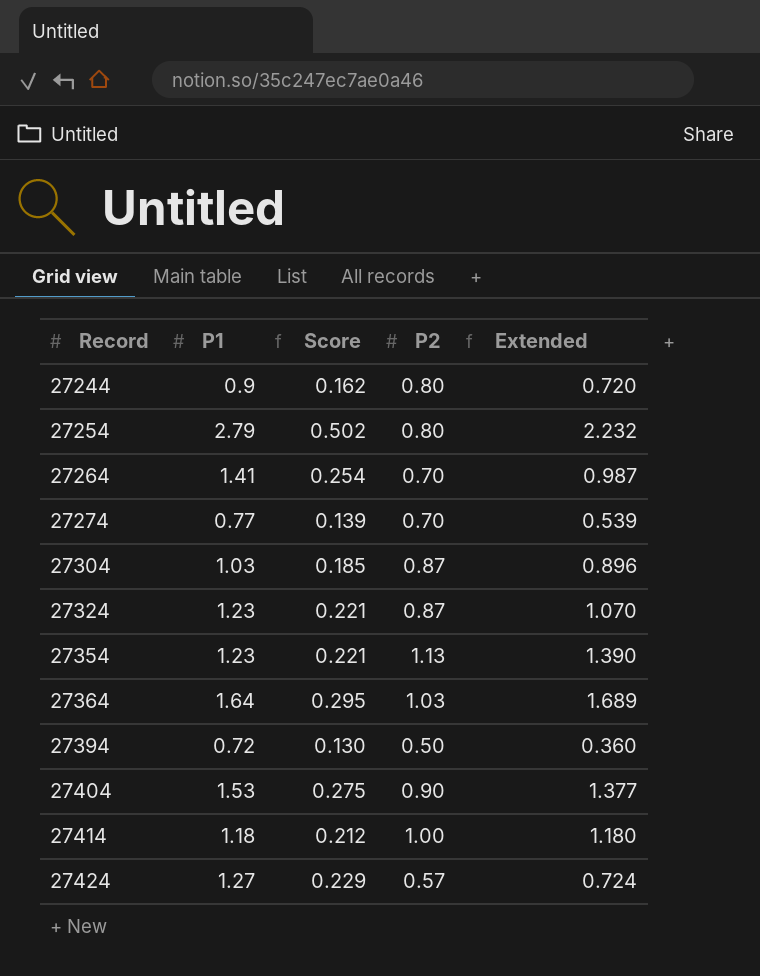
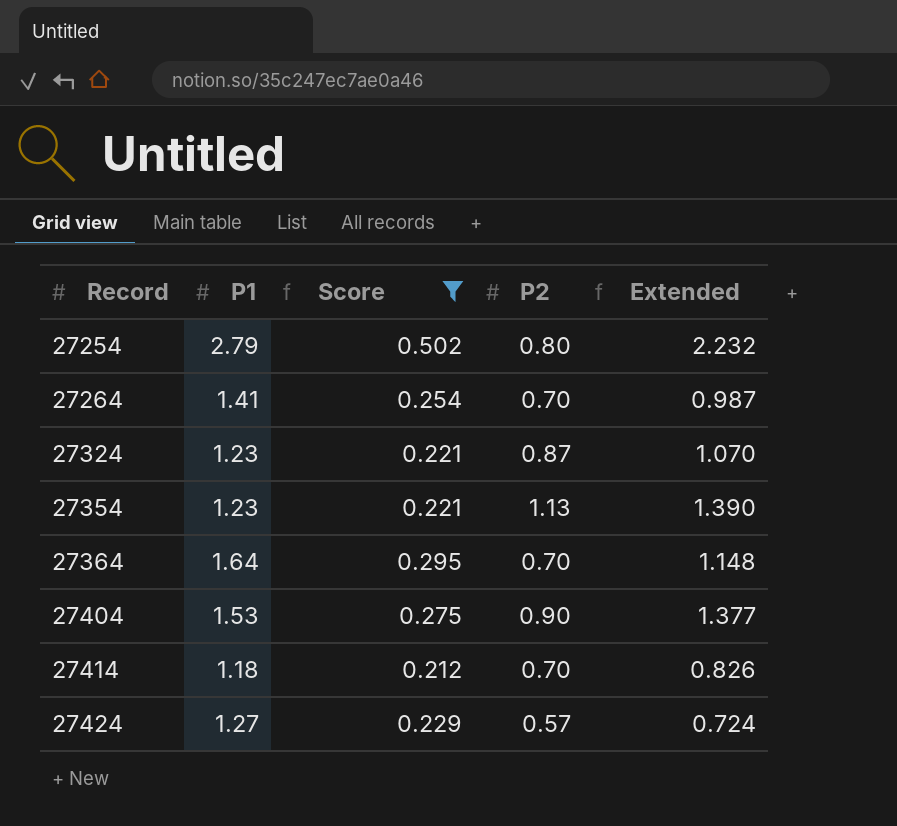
filter: none -> Score >= 0.212
27364 | P2: 1.03 -> 0.70
27364 | Extended: 1.689 -> 1.148
27414 | P2: 1.00 -> 0.70
27414 | Extended: 1.180 -> 0.826

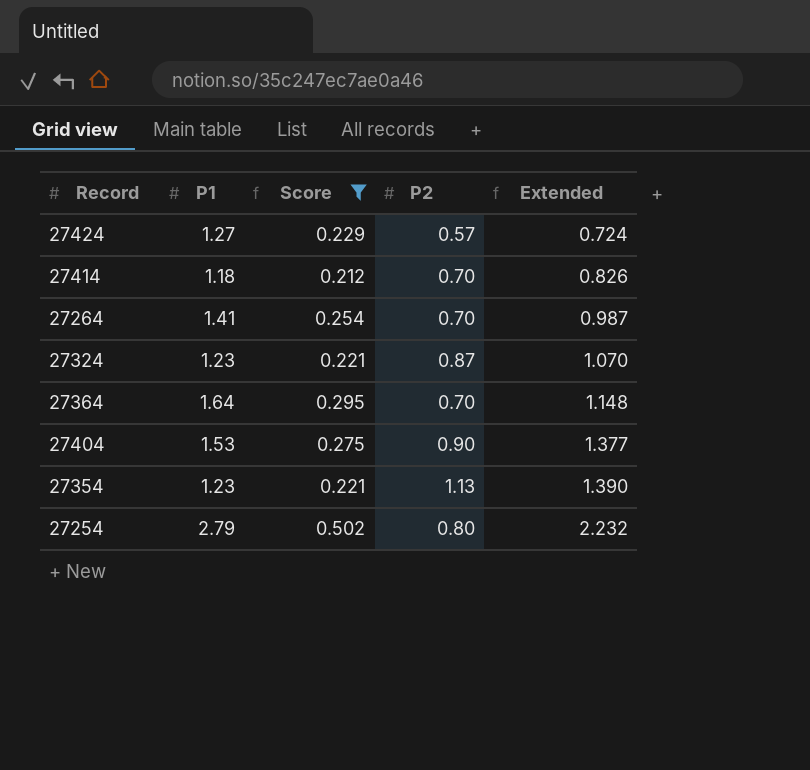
row order: Record ascending -> Extended ascending

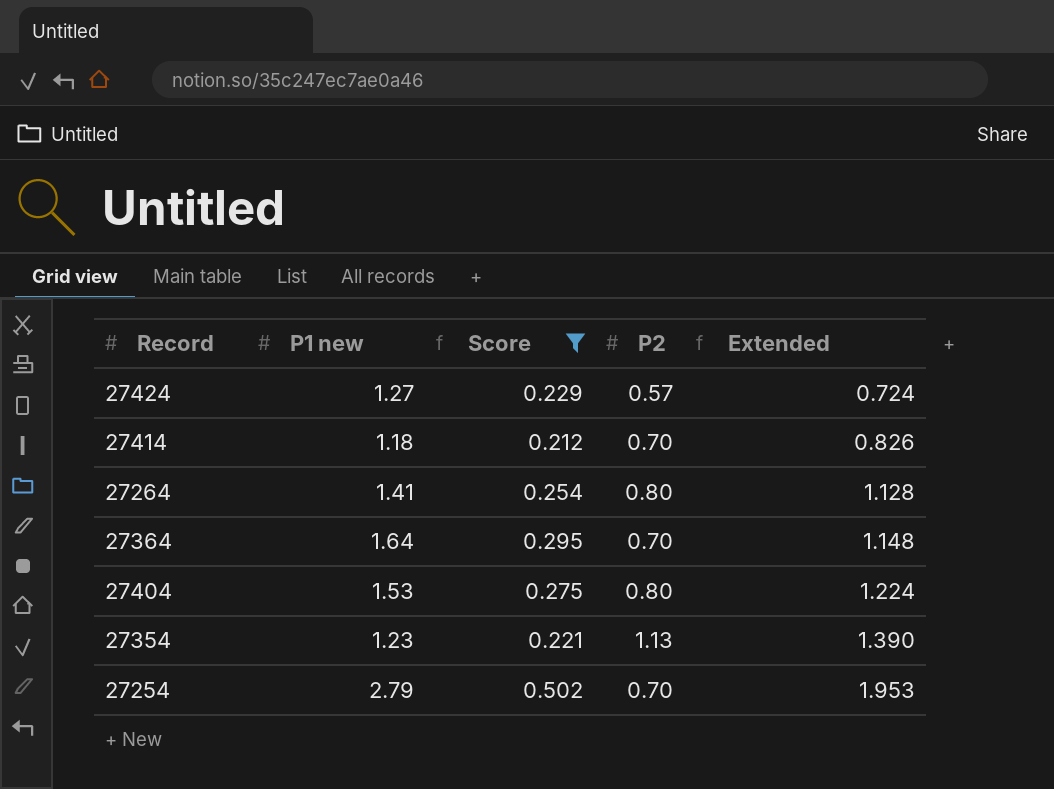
column name: P1 -> P1 new
row 27324: 1.23 | 0.221 | 0.87 | 1.070 -> none
27264 | P2: 0.70 -> 0.80
27264 | Extended: 0.987 -> 1.128
27404 | P2: 0.90 -> 0.80
27404 | Extended: 1.377 -> 1.224
27254 | P2: 0.80 -> 0.70
27254 | Extended: 2.232 -> 1.953

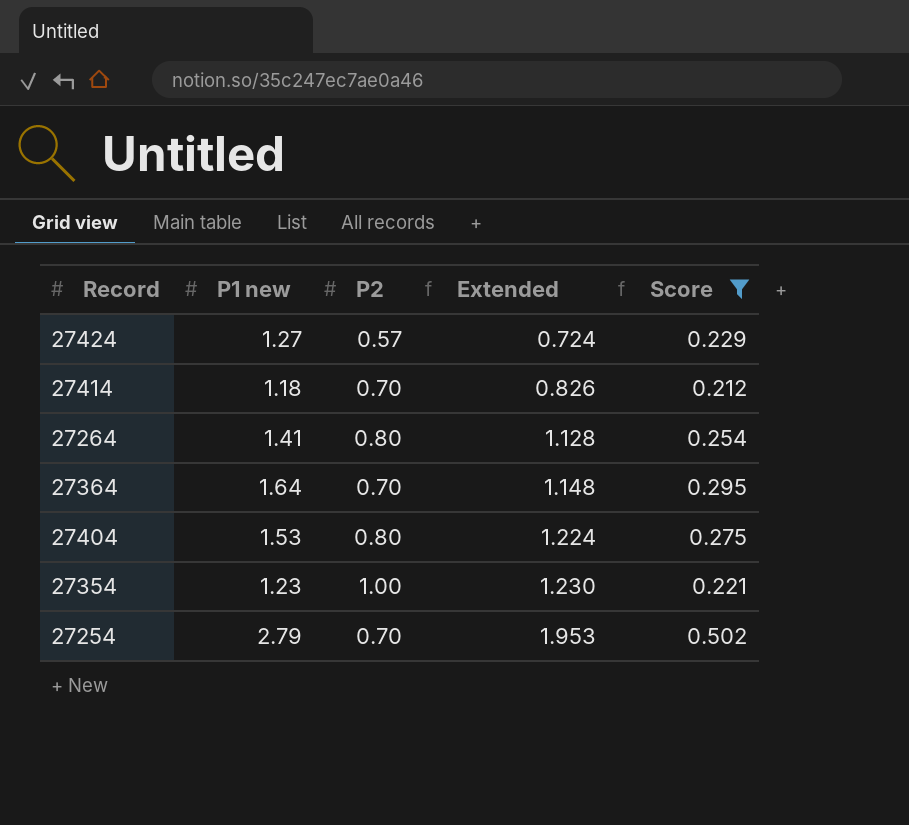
column Score | position: 3 -> 5
27354 | P2: 1.13 -> 1.00
27354 | Extended: 1.390 -> 1.230

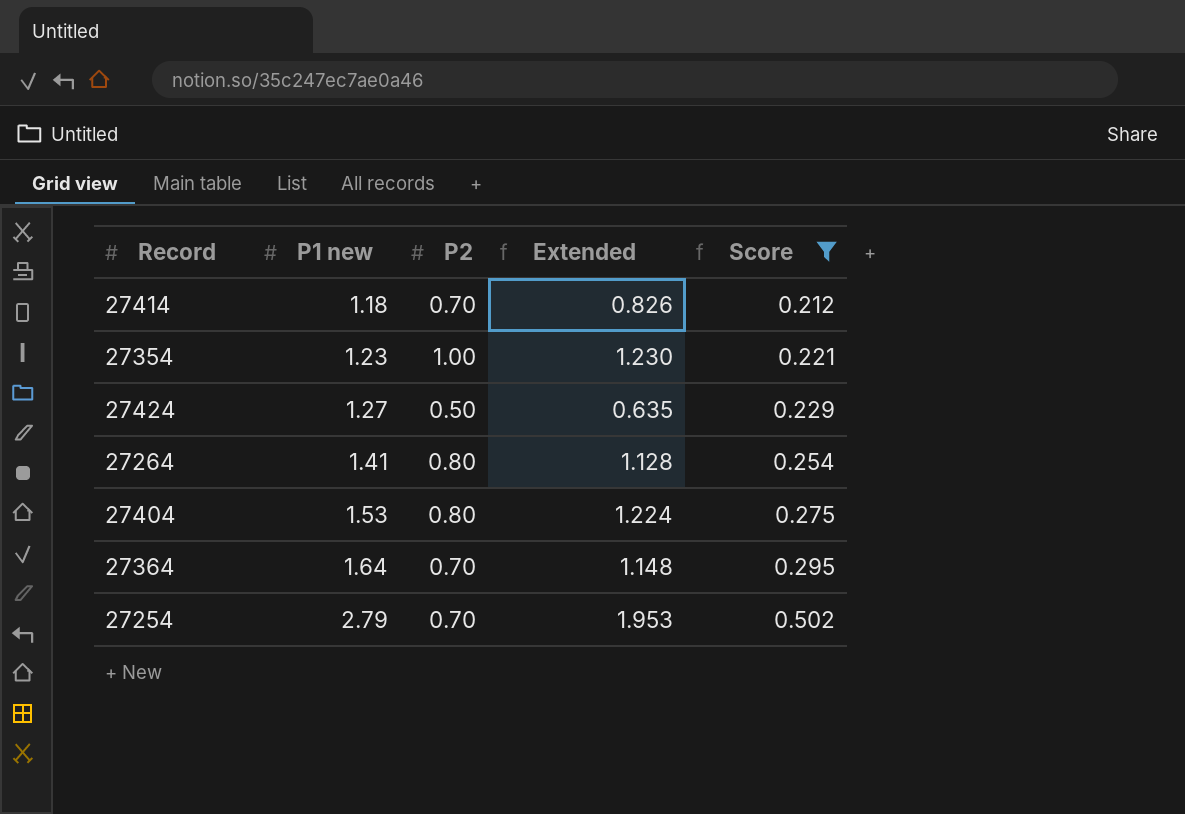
row order: Extended ascending -> P1 new ascending
27424 | P2: 0.57 -> 0.50
27424 | Extended: 0.724 -> 0.635

